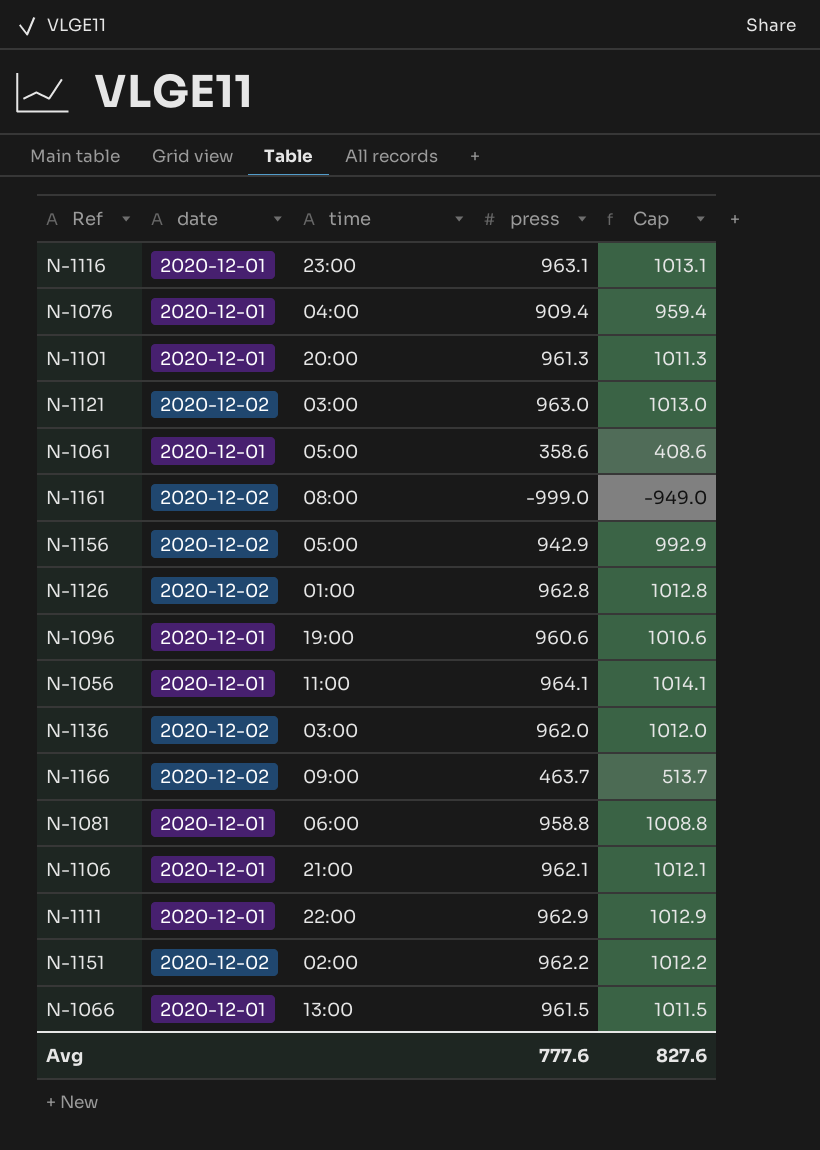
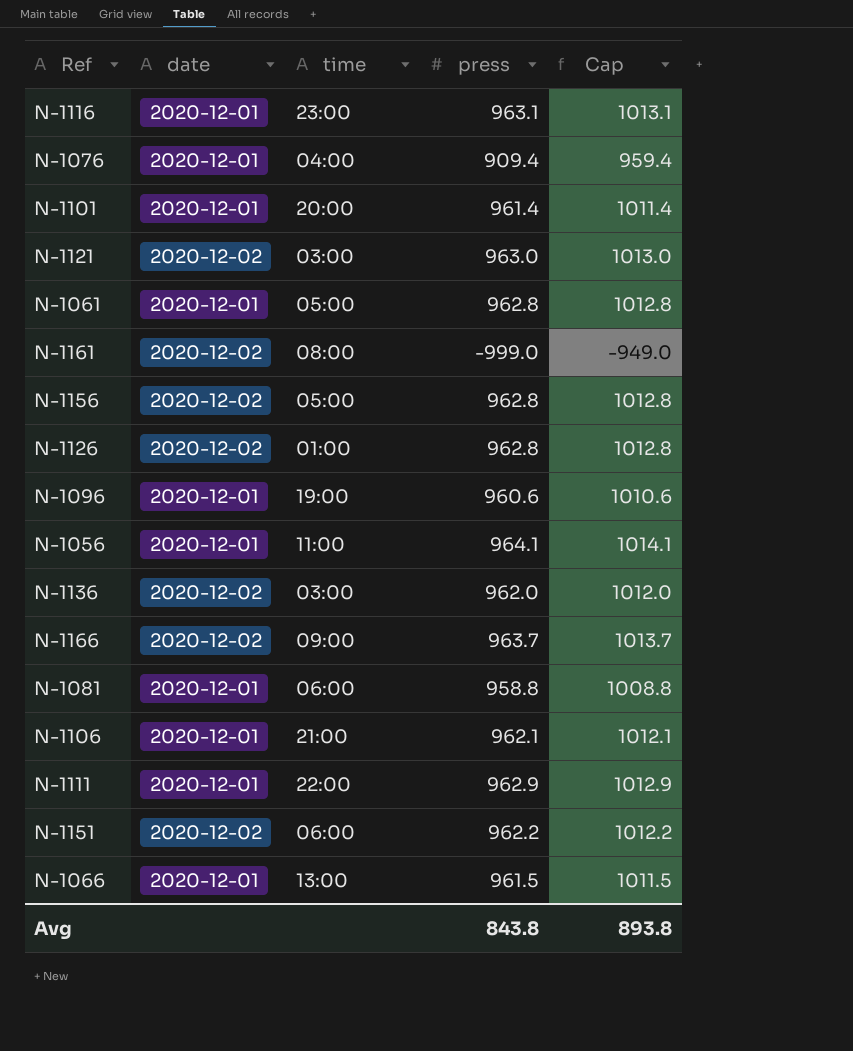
N-1101 | press: 961.3 -> 961.4
N-1101 | Cap: 1011.3 -> 1011.4
N-1061 | press: 358.6 -> 962.8
N-1061 | Cap: 408.6 -> 1012.8
N-1156 | press: 942.9 -> 962.8
N-1156 | Cap: 992.9 -> 1012.8
N-1166 | press: 463.7 -> 963.7
N-1166 | Cap: 513.7 -> 1013.7
N-1151 | time: 02:00 -> 06:00
Avg | press: 777.6 -> 843.8
Avg | Cap: 827.6 -> 893.8

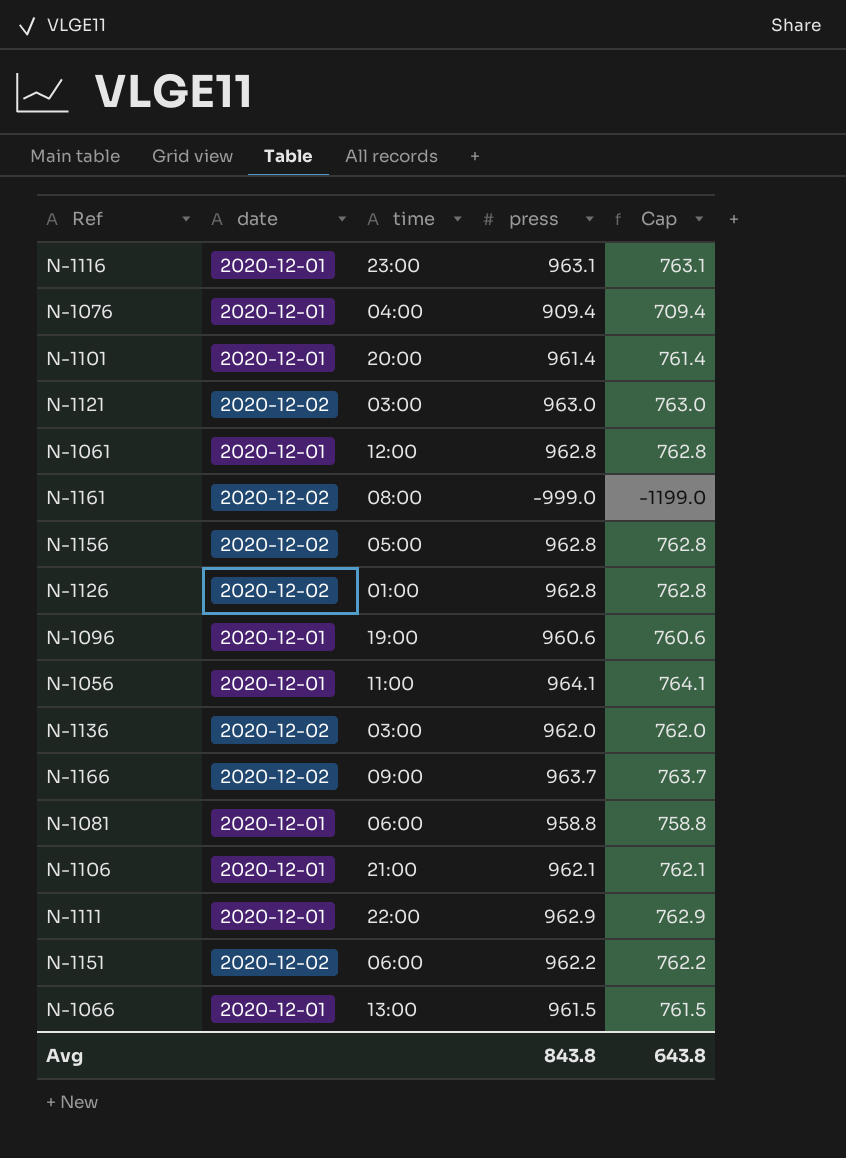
column Cap | formula: [press] + 50 -> [press] - 200
N-1061 | time: 05:00 -> 12:00
Avg | Cap: 893.8 -> 643.8

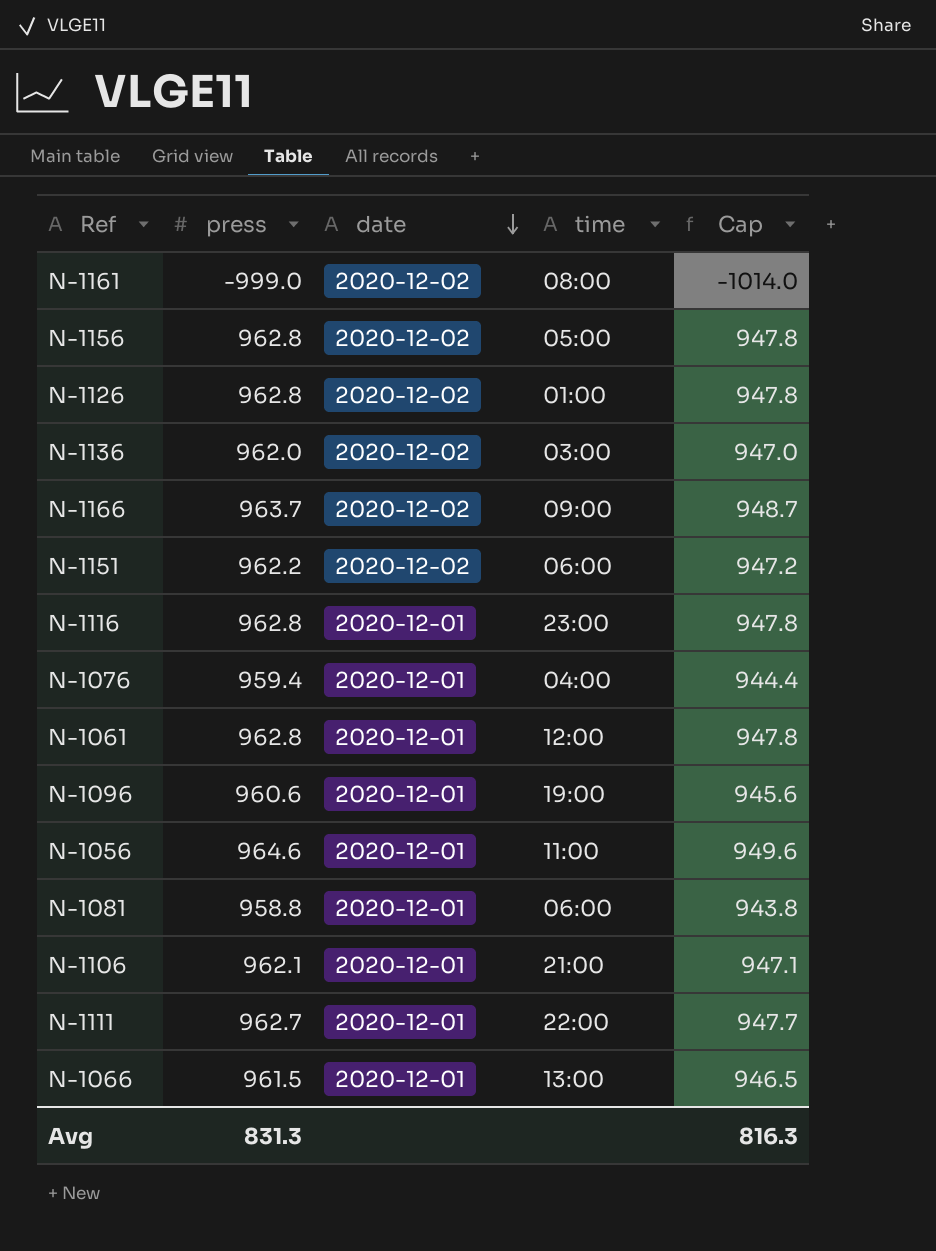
row order: none -> date descending
column press | position: 4 -> 2
column Cap | formula: [press] - 200 -> [press] - 15
row N-1101: 2020-12-01 | 20:00 | 961.4 | 761.4 -> none
row N-1121: 2020-12-02 | 03:00 | 963.0 | 763.0 -> none
N-1116 | press: 963.1 -> 962.8
N-1076 | press: 909.4 -> 959.4
N-1056 | press: 964.1 -> 964.6
N-1111 | press: 962.9 -> 962.7
Avg | press: 843.8 -> 831.3
Avg | Cap: 643.8 -> 816.3

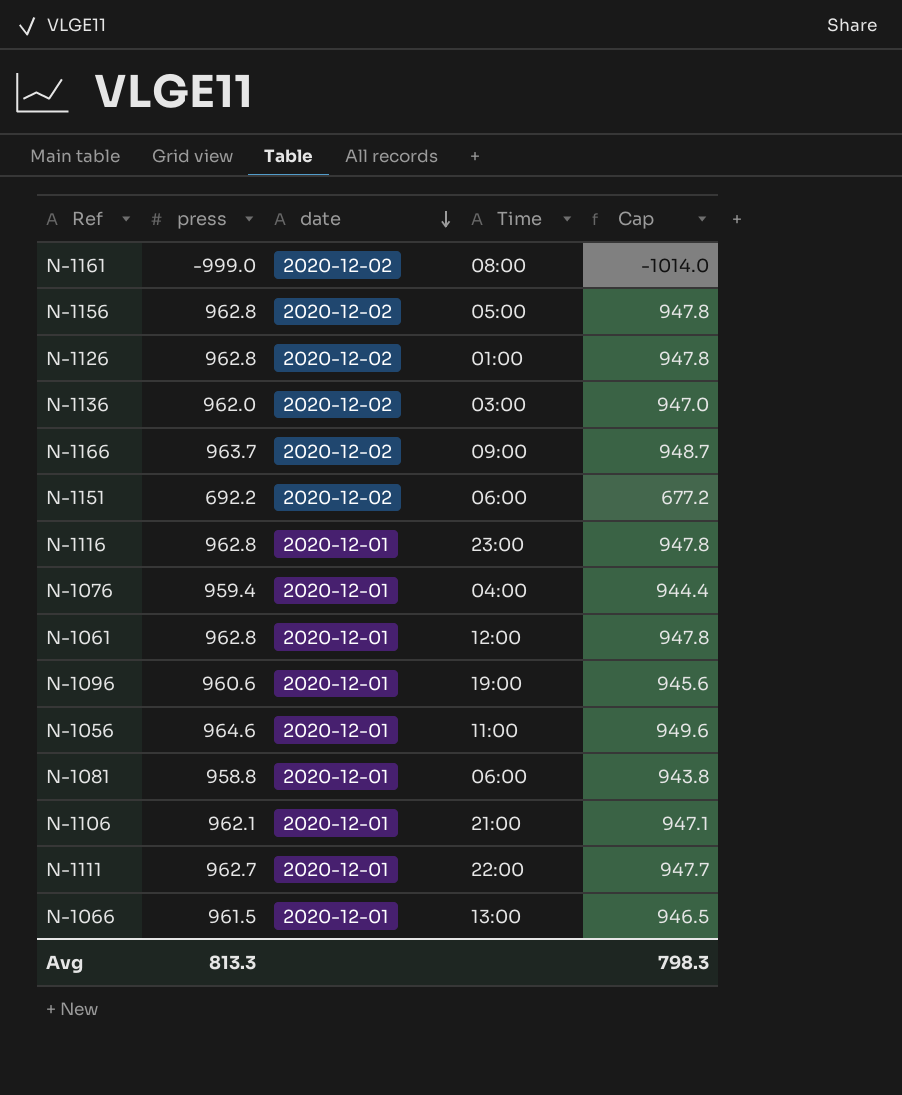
column name: time -> Time
N-1151 | press: 962.2 -> 692.2
N-1151 | Cap: 947.2 -> 677.2
Avg | press: 831.3 -> 813.3
Avg | Cap: 816.3 -> 798.3

